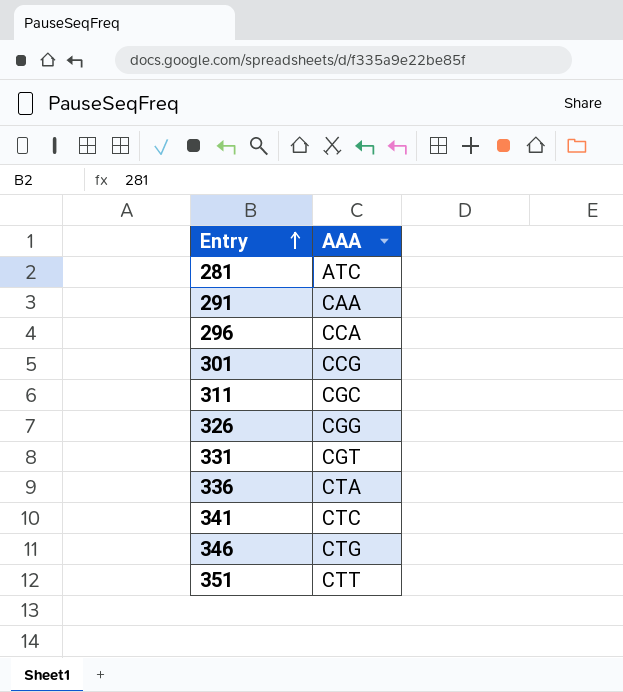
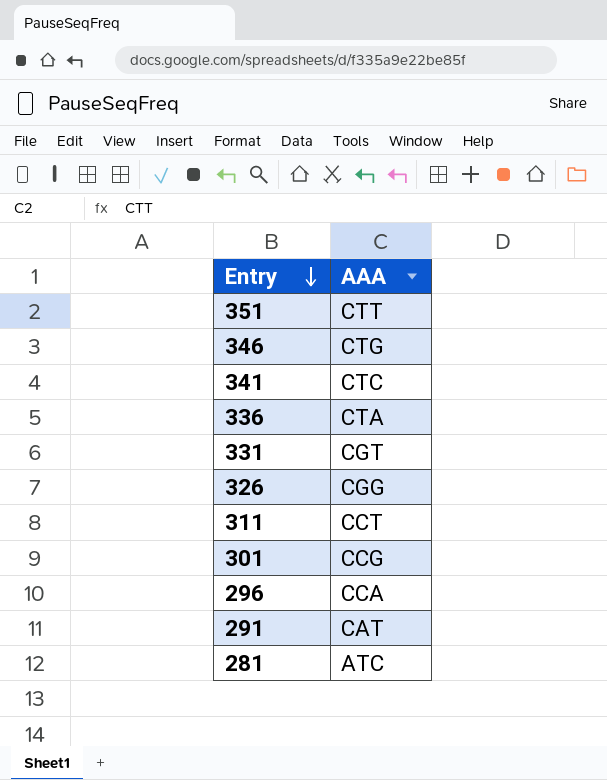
row order: Entry ascending -> Entry descending
311 | AAA: CGC -> CCT
291 | AAA: CAA -> CAT

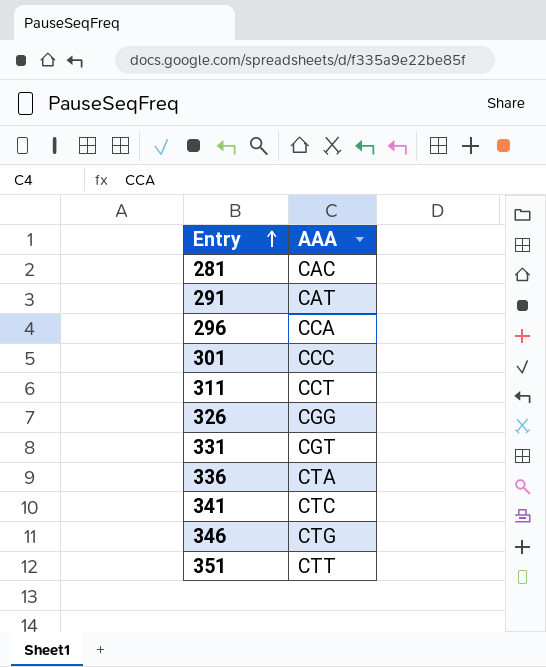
row order: Entry descending -> Entry ascending
281 | AAA: ATC -> CAC
301 | AAA: CCG -> CCC

